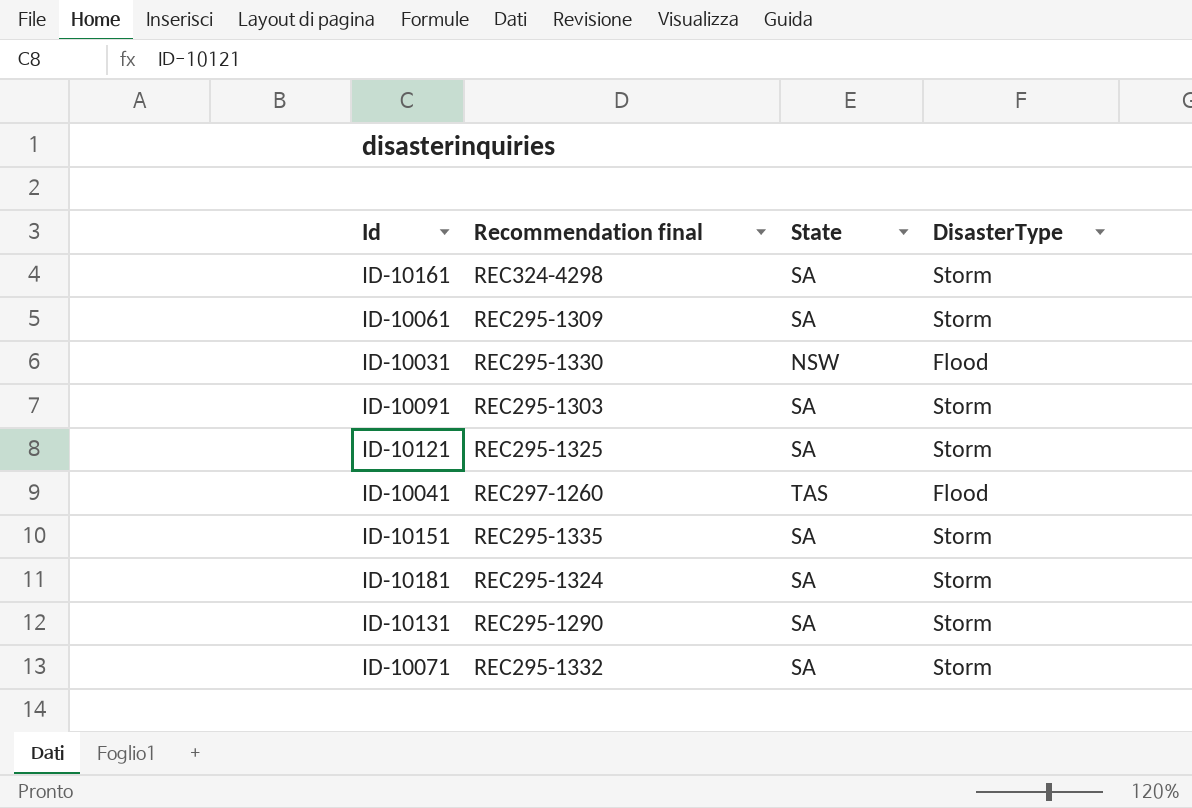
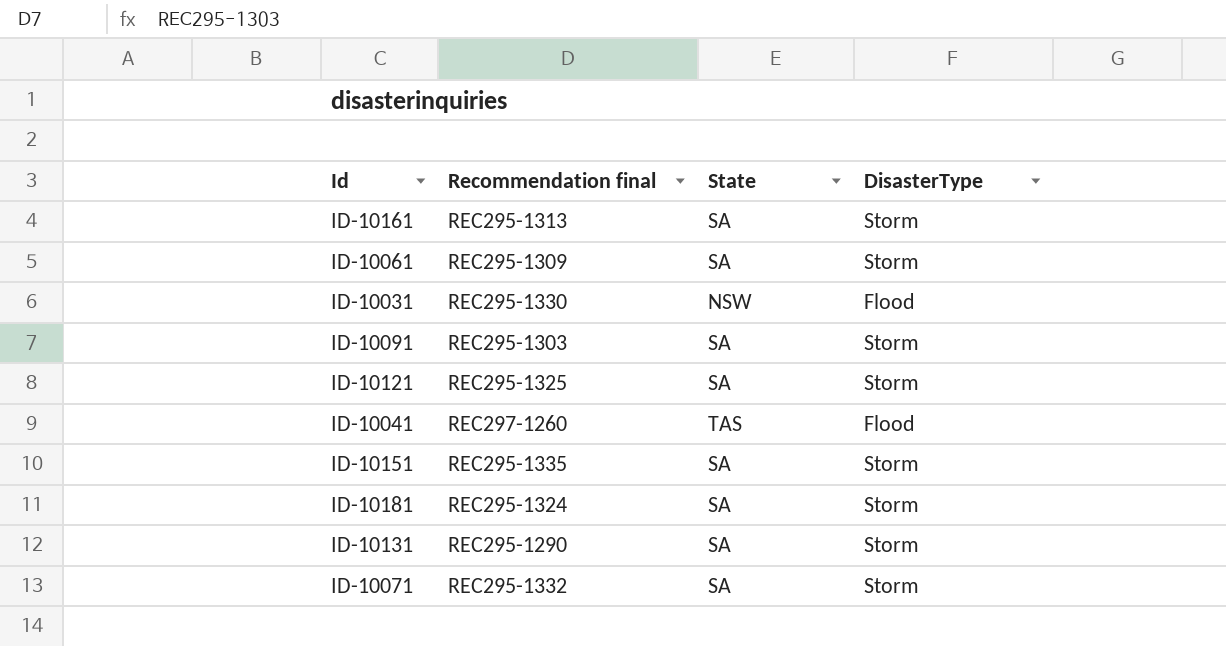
ID-10161 | Recommendation final: REC324-4298 -> REC295-1313

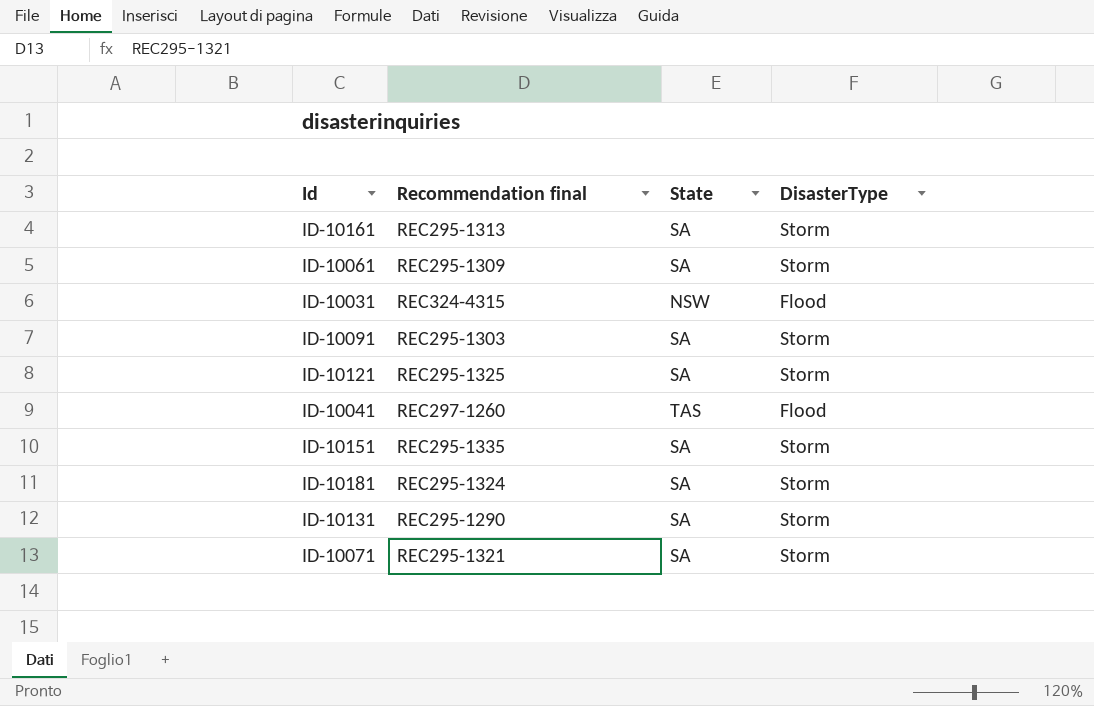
ID-10031 | Recommendation final: REC295-1330 -> REC324-4315
ID-10071 | Recommendation final: REC295-1332 -> REC295-1321

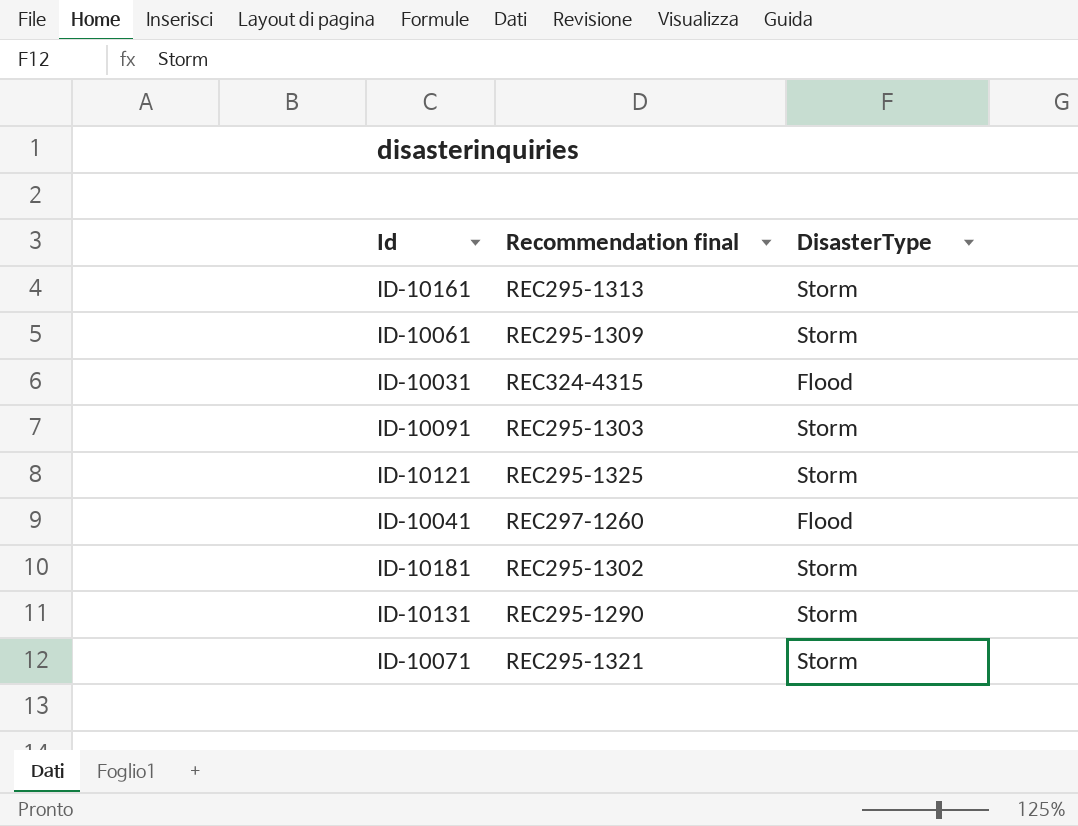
column State | position: 3 -> none
row ID-10151: REC295-1335 | SA | Storm -> none
ID-10181 | Recommendation final: REC295-1324 -> REC295-1302

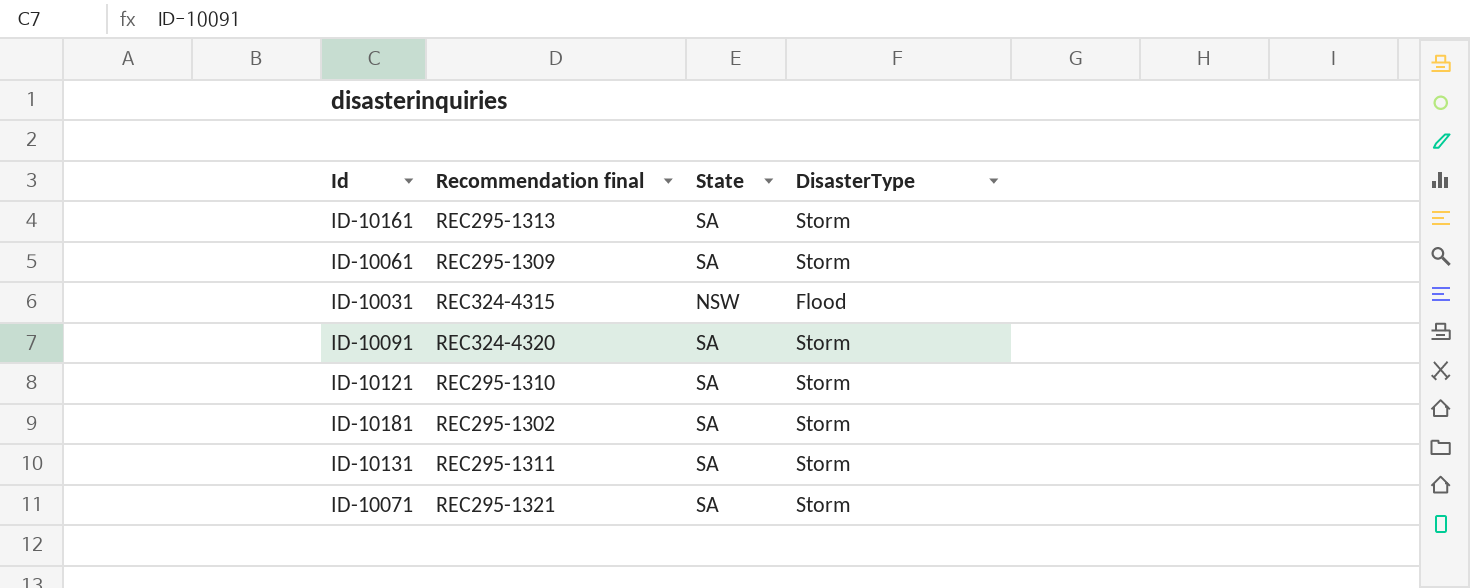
column State | position: none -> 3
row ID-10041: REC297-1260 | Flood -> none
ID-10091 | Recommendation final: REC295-1303 -> REC324-4320
ID-10121 | Recommendation final: REC295-1325 -> REC295-1310
ID-10131 | Recommendation final: REC295-1290 -> REC295-1311

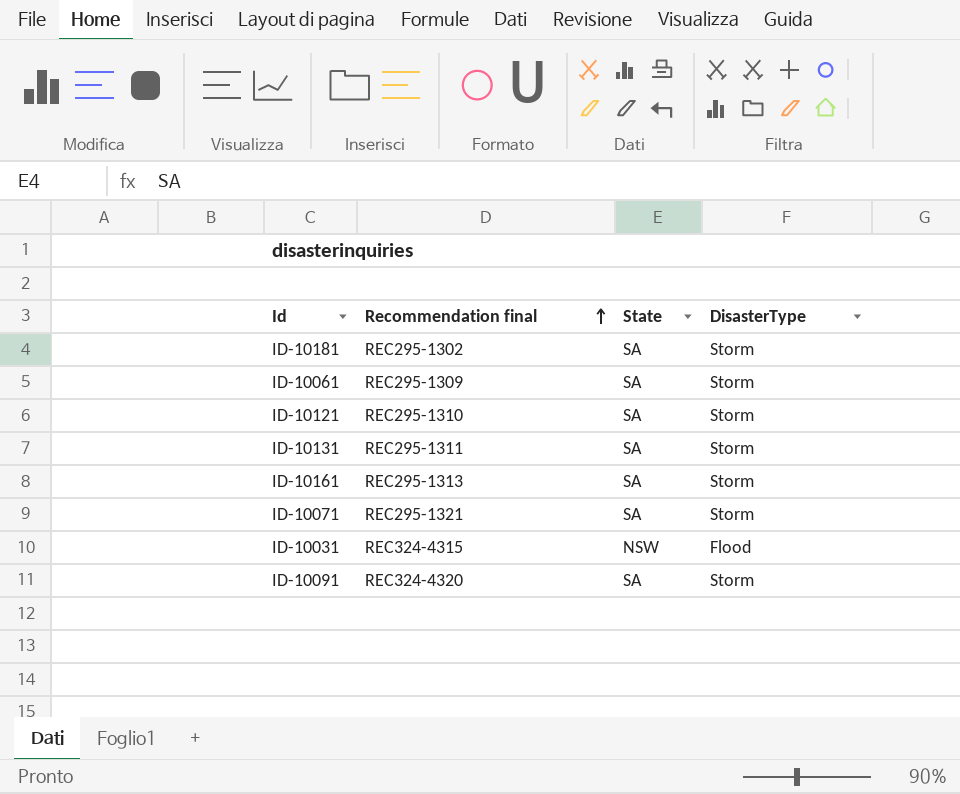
row order: none -> Recommendation final ascending

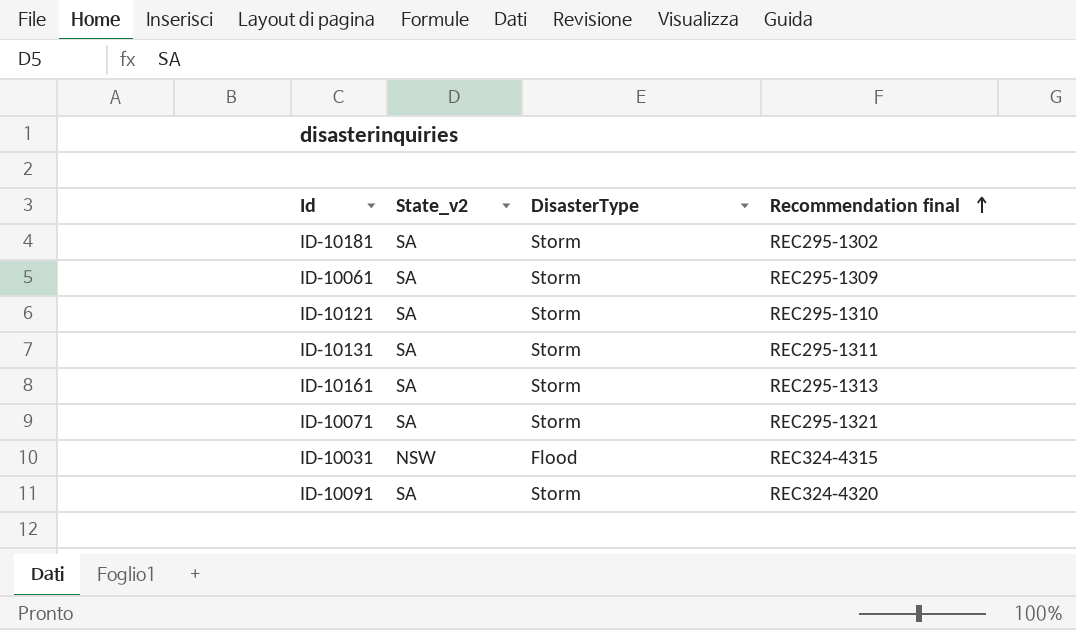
column name: State -> State_v2
column Recommendation final | position: 2 -> 4

